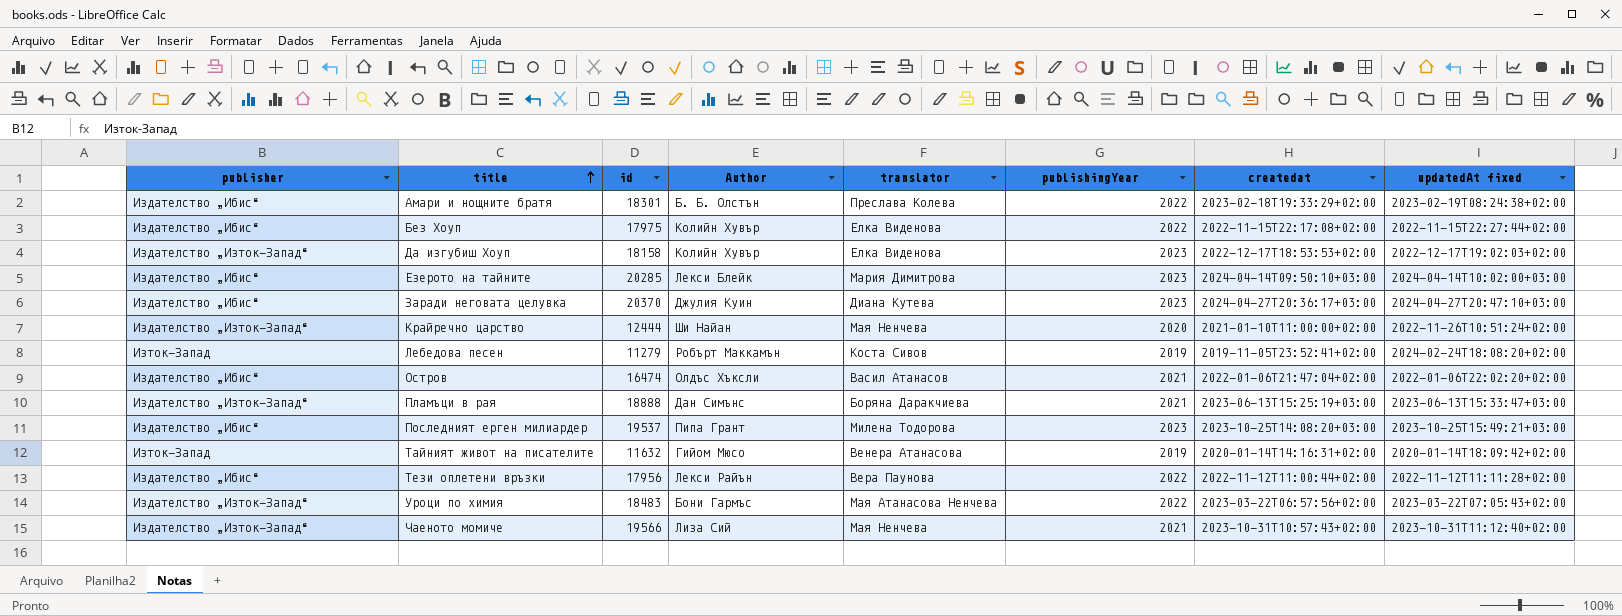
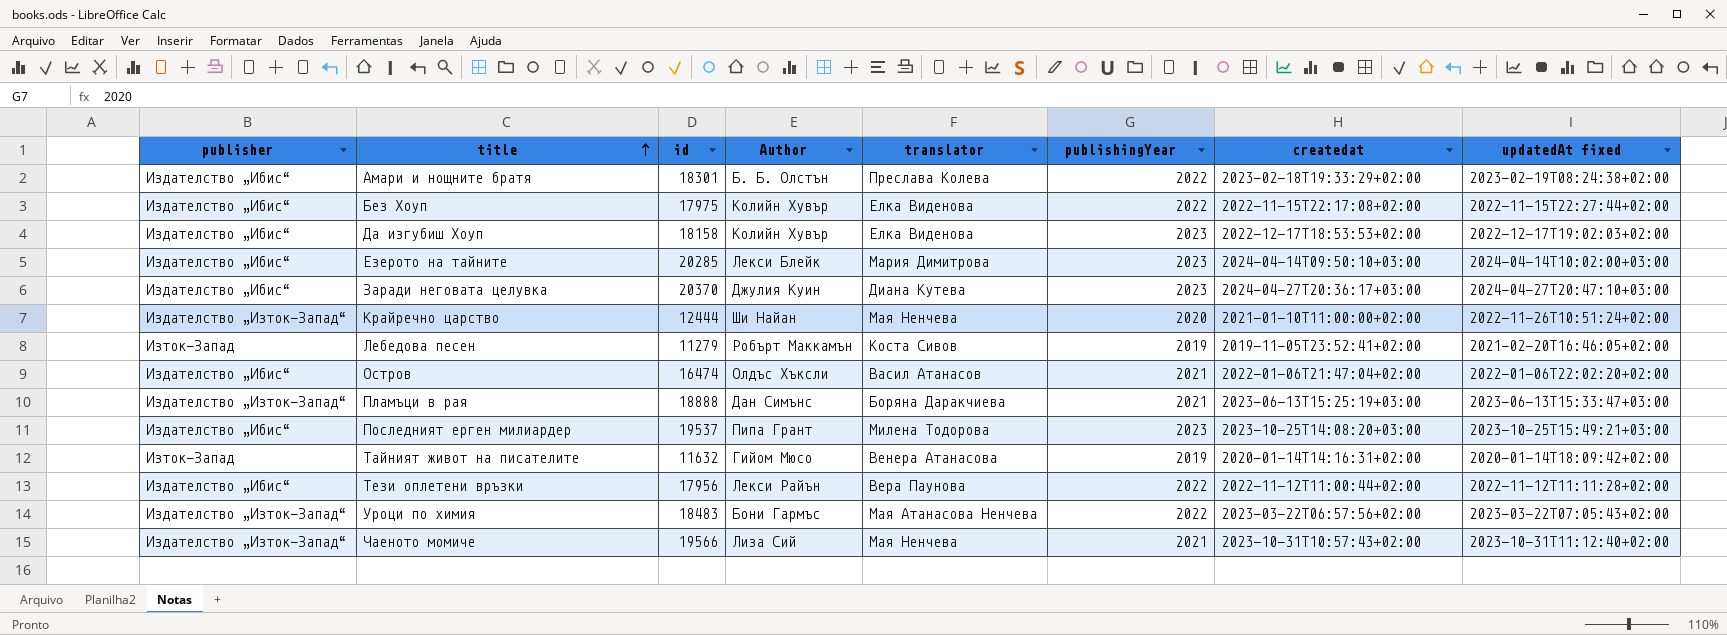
Да изгубиш Хоуп | publisher: Издателство „Изток-Запад“ -> Издателство „Ибис“
Лебедова песен | updatedAt fixed: 2024-02-24T18:08:20+02:00 -> 2021-02-20T16:46:05+02:00

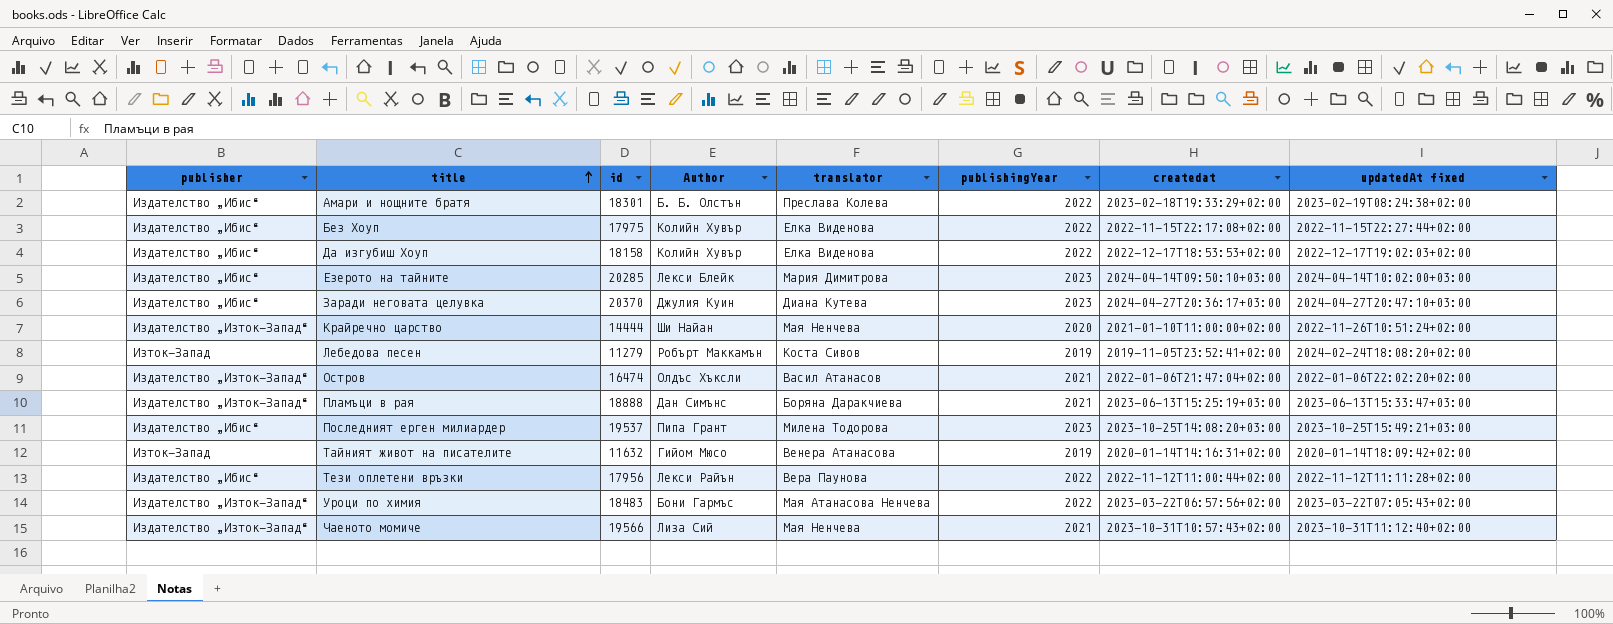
Да изгубиш Хоуп | publishingYear: 2023 -> 2022
Крайречно царство | id: 12444 -> 14444
Лебедова песен | updatedAt fixed: 2021-02-20T16:46:05+02:00 -> 2024-02-24T18:08:20+02:00
Остров | publisher: Издателство „Ибис“ -> Издателство „Изток-Запад“

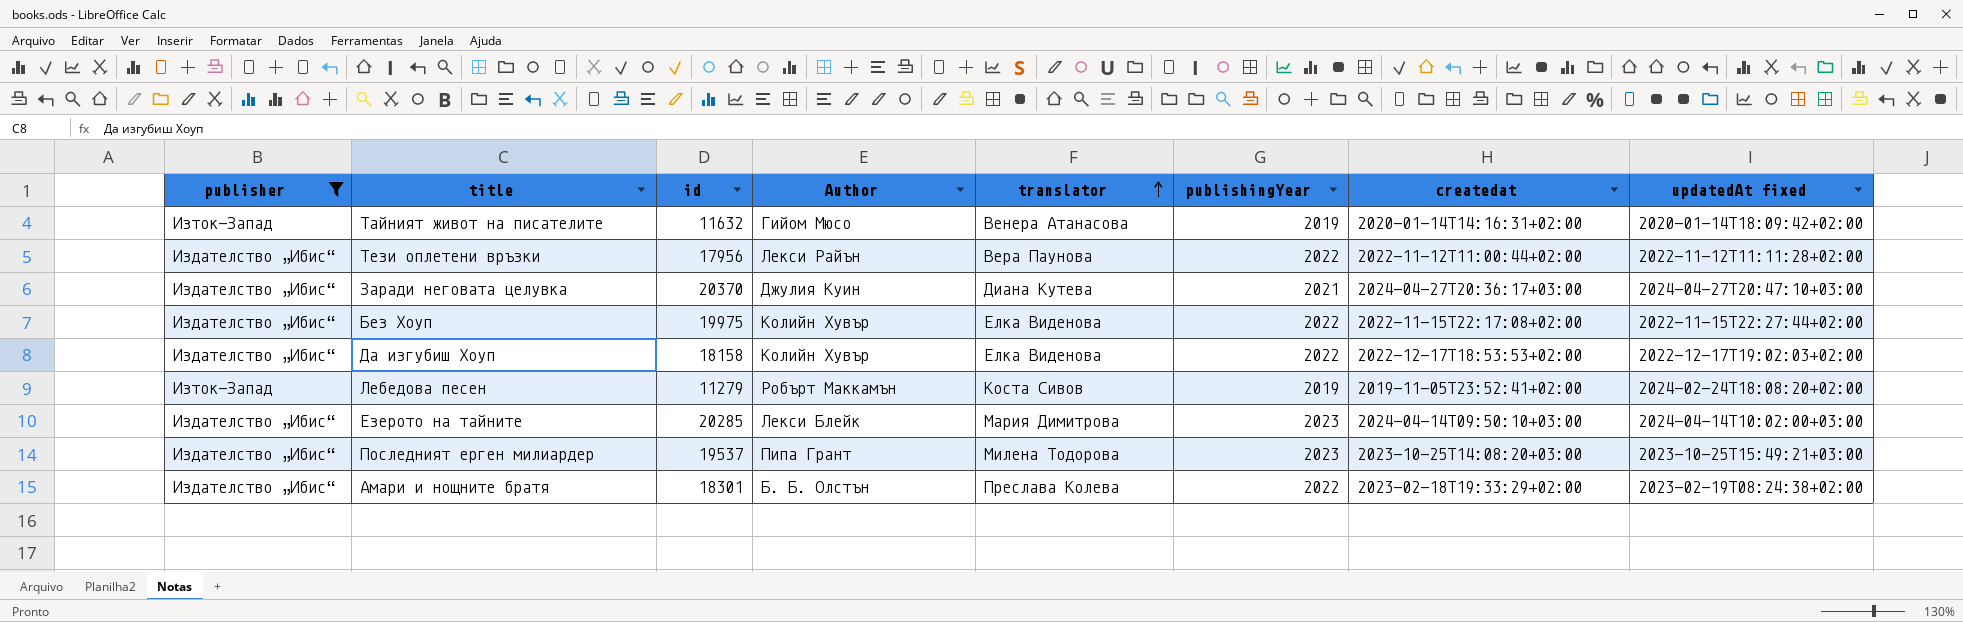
filter: none -> publisher != Издателство „Изток-Запад“
row order: title ascending -> translator ascending
Заради неговата целувка | publishingYear: 2023 -> 2021
Без Хоуп | id: 17975 -> 19975

